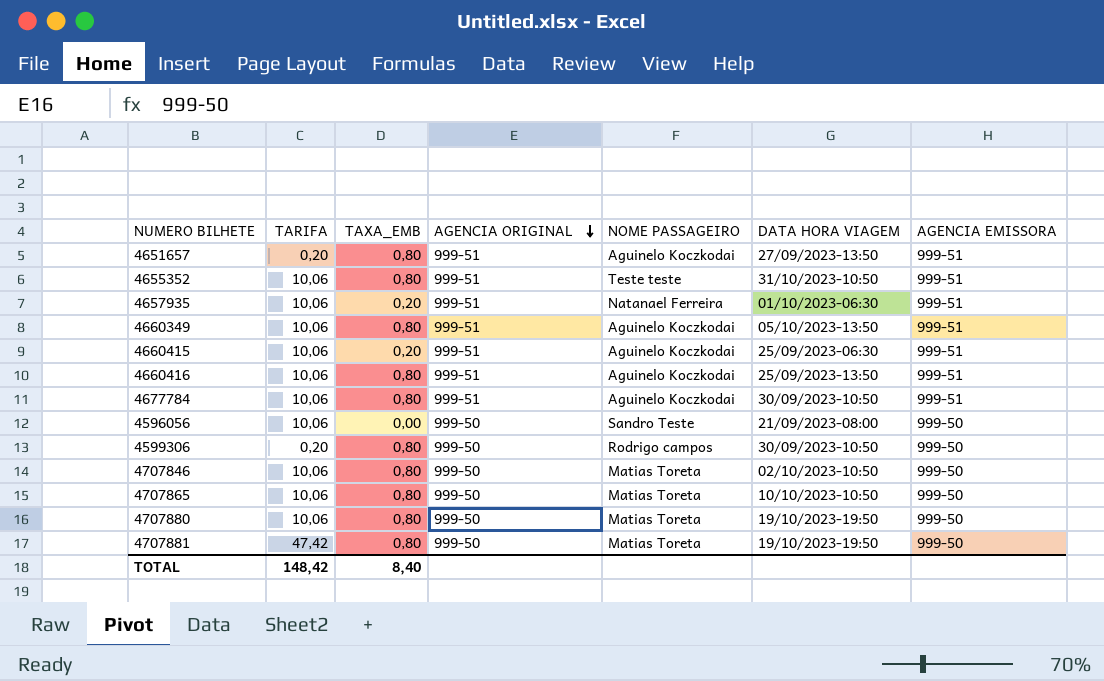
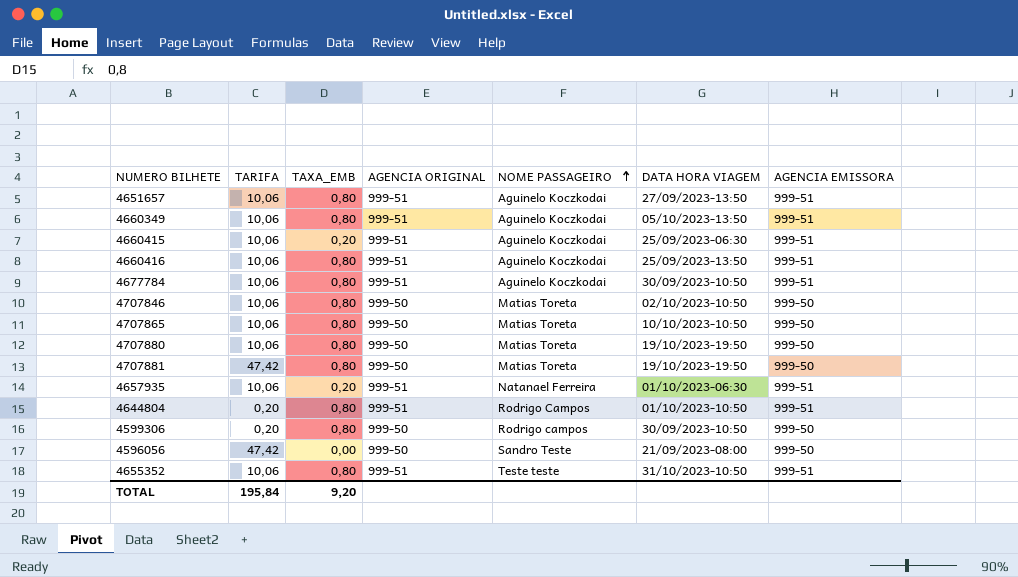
row order: AGENCIA ORIGINAL descending -> NOME PASSAGEIRO ascending
4651657 | TARIFA: 0,20 -> 10,06
row 4644804: none -> 0,20 | 0,80 | 999-51 | Rodrigo Campos | 01/10/2023-10:50 | 999-51
4596056 | TARIFA: 10,06 -> 47,42
TOTAL | TARIFA: 148,42 -> 195,84
TOTAL | TAXA_EMB: 8,40 -> 9,20

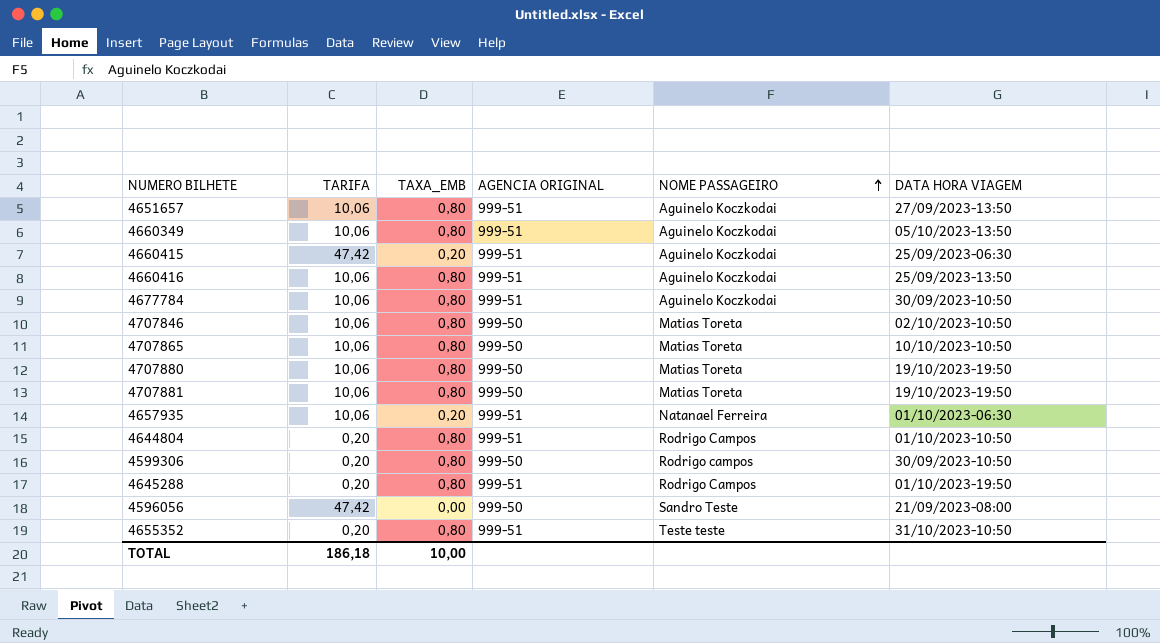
column AGENCIA EMISSORA | position: 7 -> none
4660415 | TARIFA: 10,06 -> 47,42
4707881 | TARIFA: 47,42 -> 10,06
row 4645288: none -> 0,20 | 0,80 | 999-51 | Rodrigo Campos | 01/10/2023-19:50
4655352 | TARIFA: 10,06 -> 0,20
TOTAL | TARIFA: 195,84 -> 186,18
TOTAL | TAXA_EMB: 9,20 -> 10,00

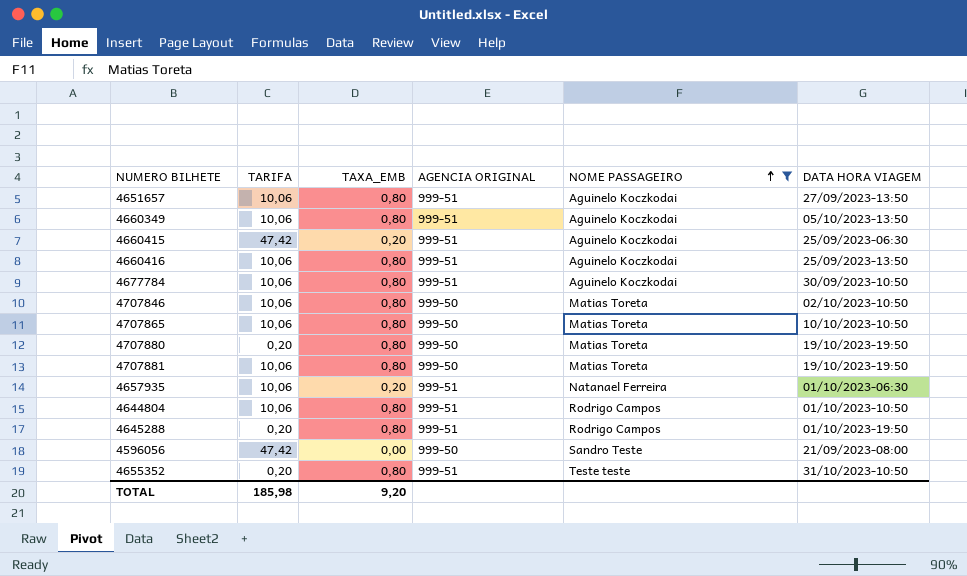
filter: none -> NOME PASSAGEIRO != Rodrigo campos
4707880 | TARIFA: 10,06 -> 0,20
4644804 | TARIFA: 0,20 -> 10,06
TOTAL | TARIFA: 186,18 -> 185,98
TOTAL | TAXA_EMB: 10,00 -> 9,20

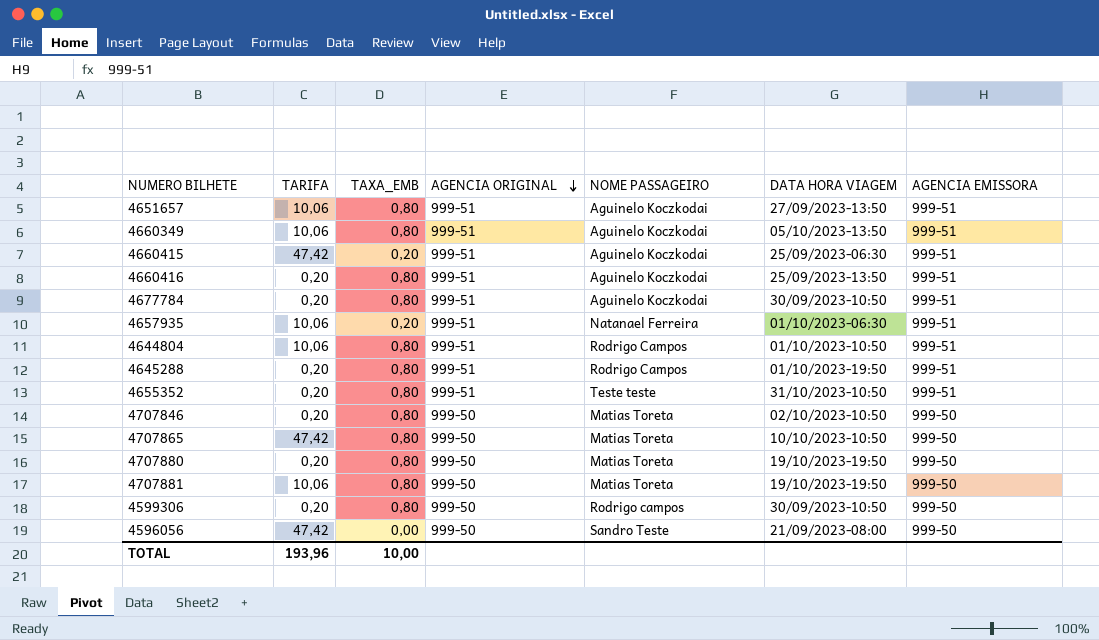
filter: NOME PASSAGEIRO != Rodrigo campos -> none
row order: NOME PASSAGEIRO ascending -> AGENCIA ORIGINAL descending
column AGENCIA EMISSORA | position: none -> 7
4660416 | TARIFA: 10,06 -> 0,20
4677784 | TARIFA: 10,06 -> 0,20
4707846 | TARIFA: 10,06 -> 0,20
4707865 | TARIFA: 10,06 -> 47,42
TOTAL | TARIFA: 185,98 -> 193,96
TOTAL | TAXA_EMB: 9,20 -> 10,00

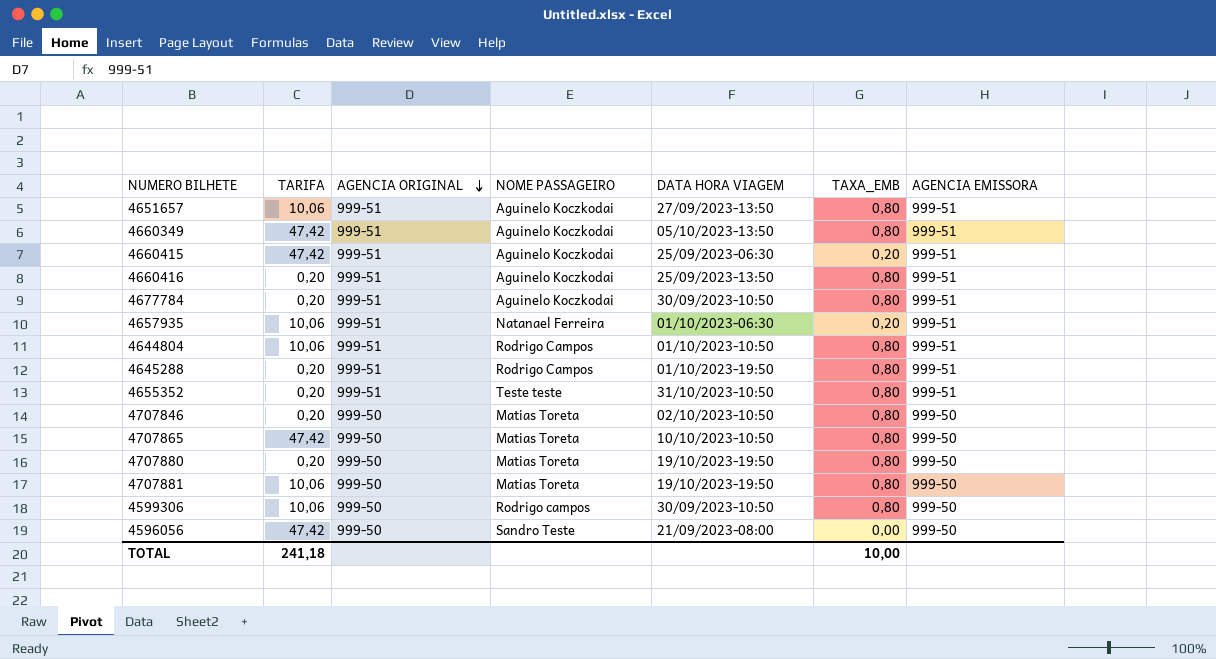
column TAXA_EMB | position: 3 -> 6
4660349 | TARIFA: 10,06 -> 47,42
4599306 | TARIFA: 0,20 -> 10,06
TOTAL | TARIFA: 193,96 -> 241,18

